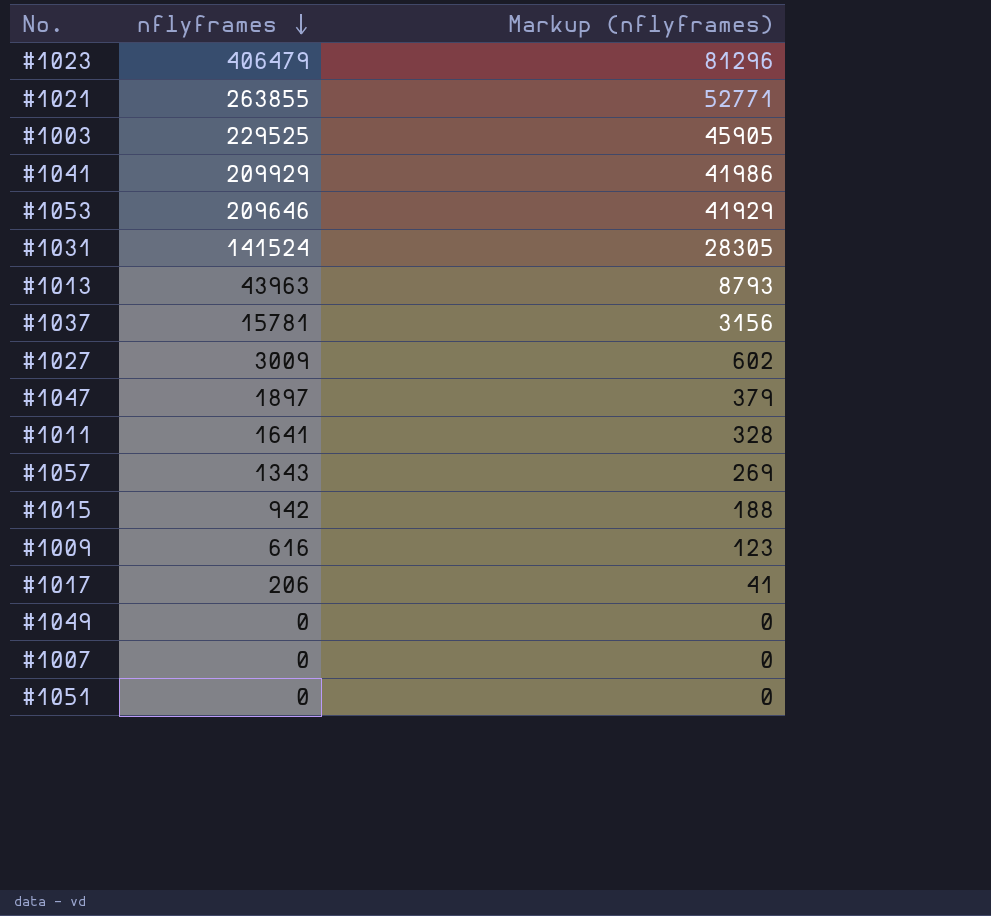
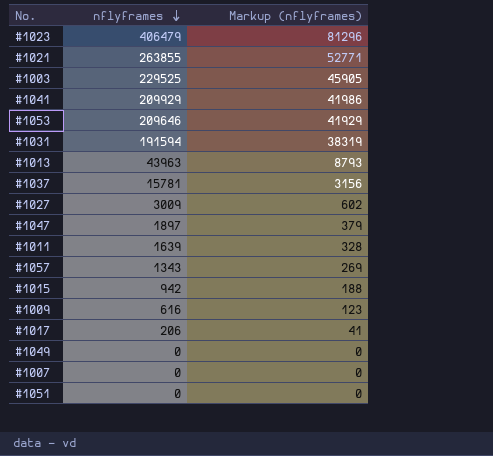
#1031 | nflyframes: 141524 -> 191594
#1031 | Markup (nflyframes): 28305 -> 38319
#1011 | nflyframes: 1641 -> 1639

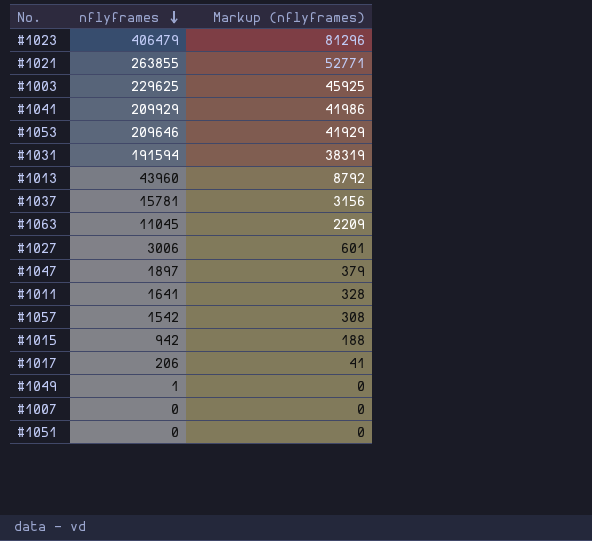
row #1009: 616 | 123 -> none
#1003 | nflyframes: 229525 -> 229625
#1003 | Markup (nflyframes): 45905 -> 45925
#1013 | nflyframes: 43963 -> 43960
#1013 | Markup (nflyframes): 8793 -> 8792
row #1063: none -> 11045 | 2209
#1027 | nflyframes: 3009 -> 3006
#1027 | Markup (nflyframes): 602 -> 601
#1011 | nflyframes: 1639 -> 1641
#1057 | nflyframes: 1343 -> 1542
#1057 | Markup (nflyframes): 269 -> 308
#1049 | nflyframes: 0 -> 1

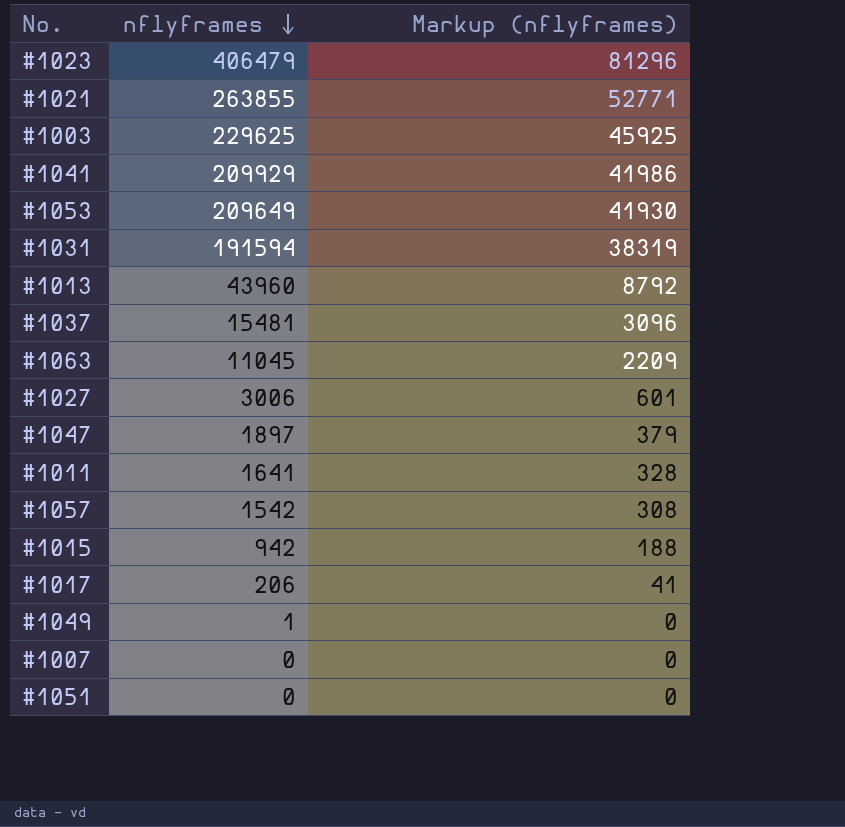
#1053 | nflyframes: 209646 -> 209649
#1053 | Markup (nflyframes): 41929 -> 41930
#1037 | nflyframes: 15781 -> 15481
#1037 | Markup (nflyframes): 3156 -> 3096

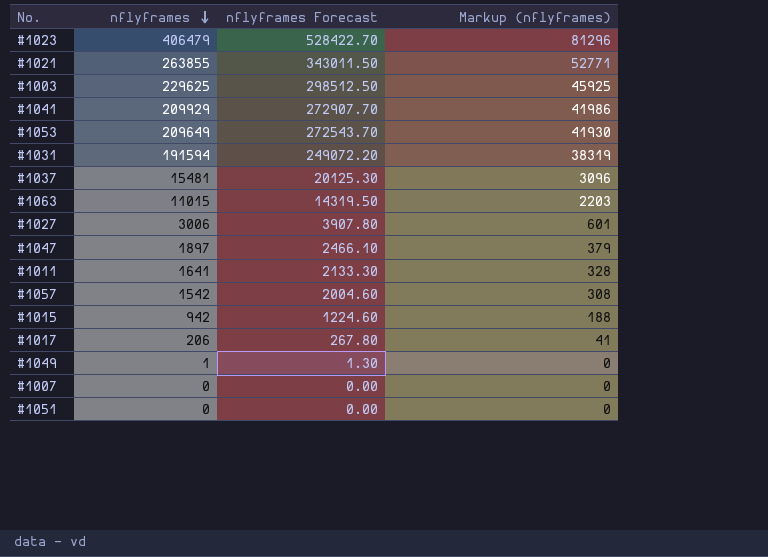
column nflyframes Forecast | formula: none -> [nflyframes] * 1.3
row #1013: 43960 | 8792 -> none
#1063 | nflyframes: 11045 -> 11015
#1063 | Markup (nflyframes): 2209 -> 2203

